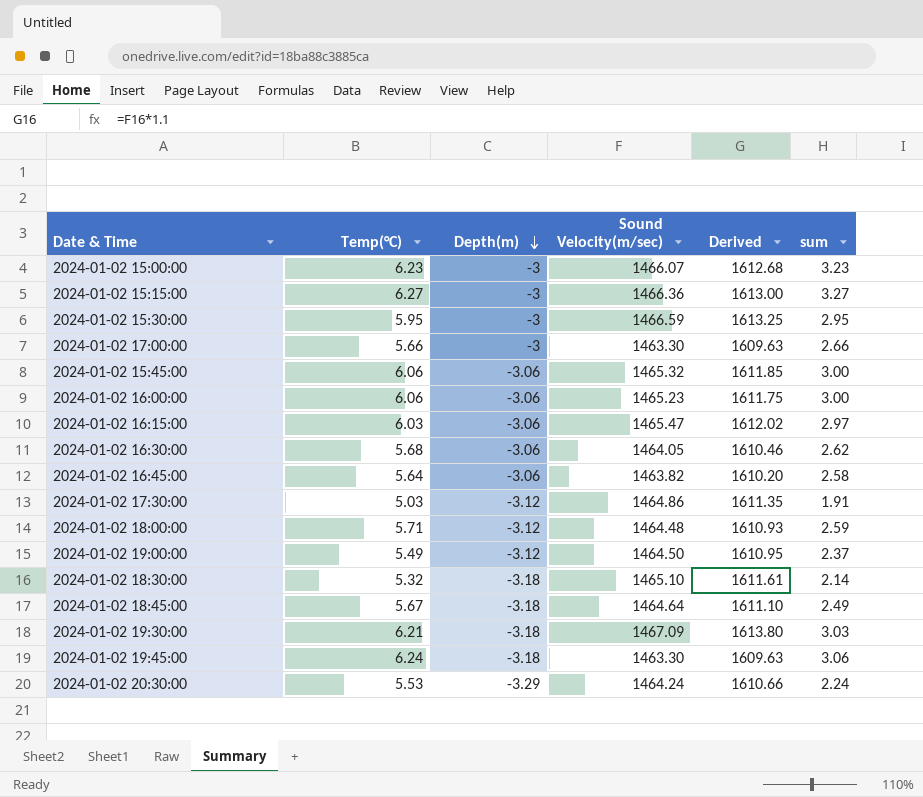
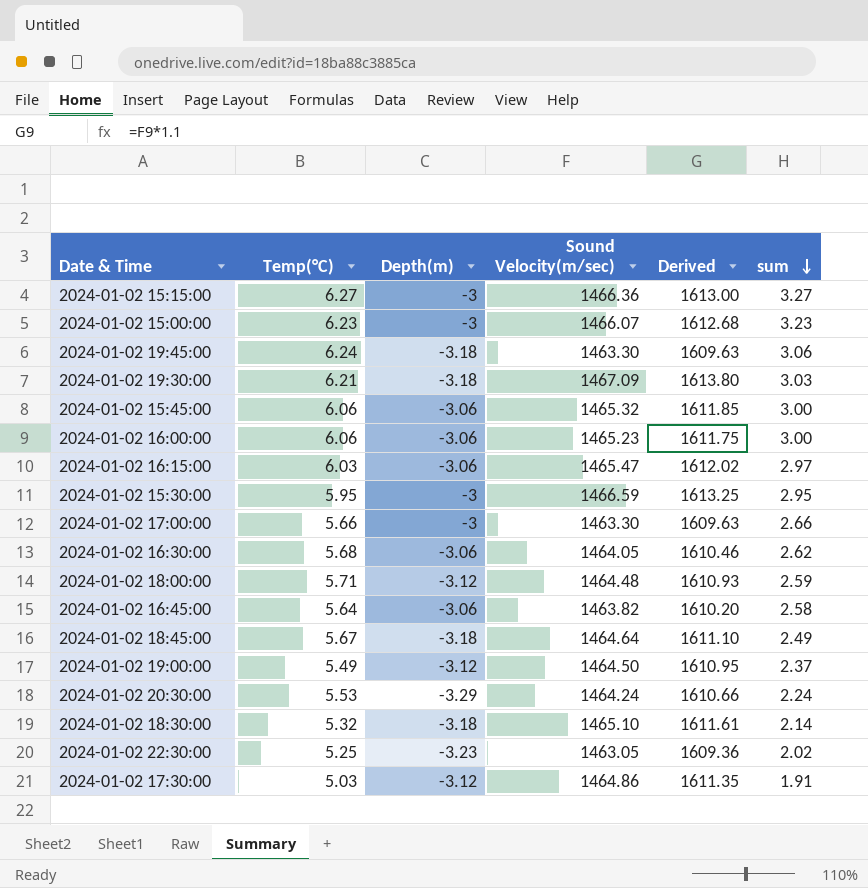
row order: Depth(m) descending -> sum descending
row 2024-01-02 22:30:00: none -> 5.25 | -3.23 | 1463.05 | 1609.36 | 2.02

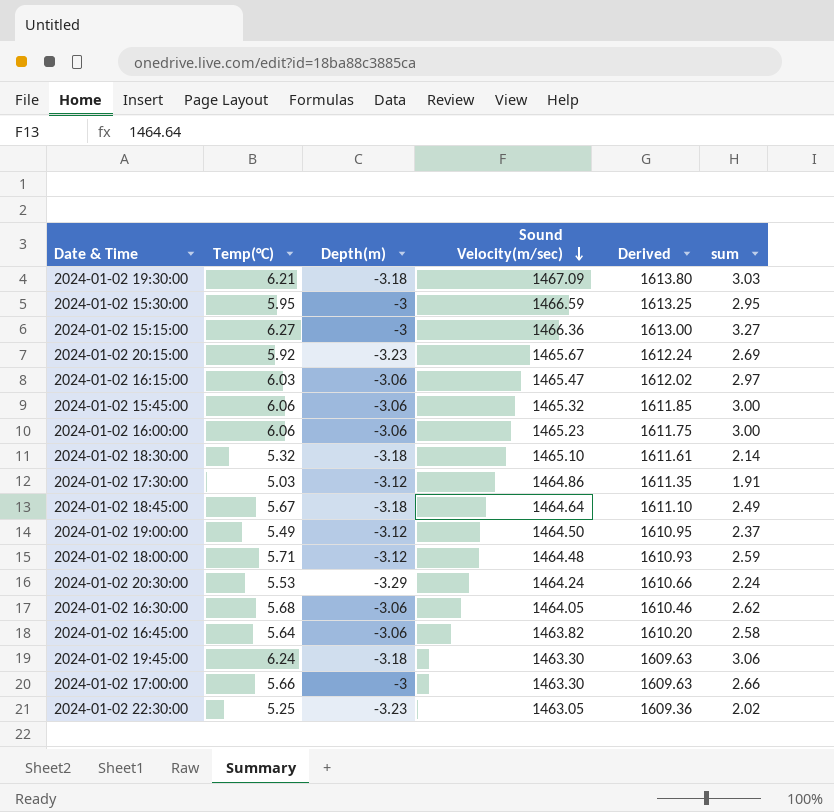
row order: sum descending -> Sound Velocity(m/sec) descending
row 2024-01-02 15:00:00: 6.23 | -3 | 1466.07 | 1612.68 | 3.23 -> none
row 2024-01-02 20:15:00: none -> 5.92 | -3.23 | 1465.67 | 1612.24 | 2.69

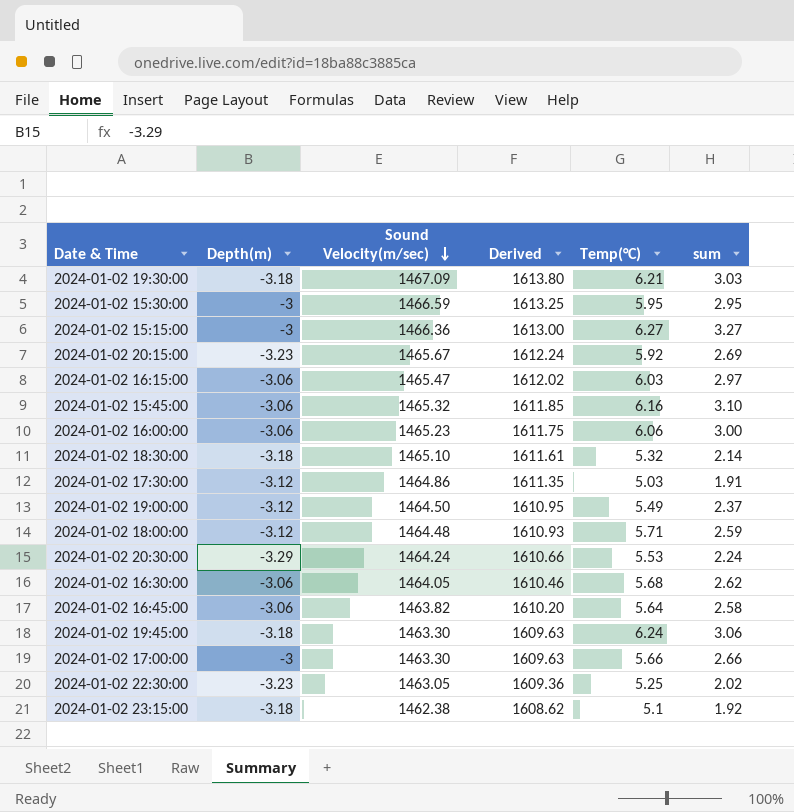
column Temp(°C) | position: 2 -> 5
row 2024-01-02 18:45:00: 5.67 | -3.18 | 1464.64 | 1611.10 | 2.49 -> none
2024-01-02 15:45:00 | Temp(°C): 6.06 -> 6.16
2024-01-02 15:45:00 | sum: 3.00 -> 3.10
row 2024-01-02 23:15:00: none -> -3.18 | 1462.38 | 1608.62 | 5.1 | 1.92

